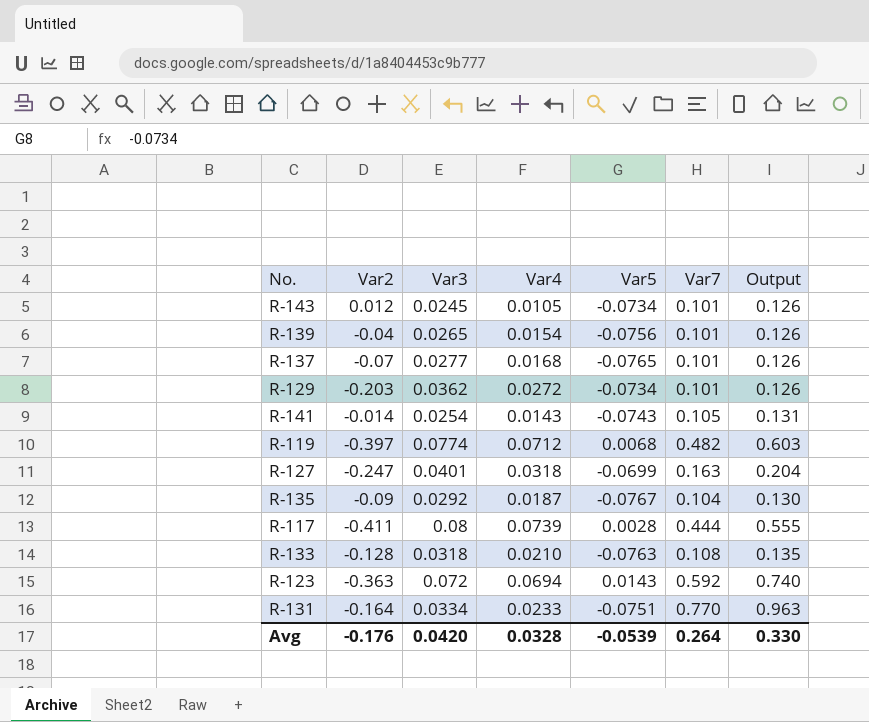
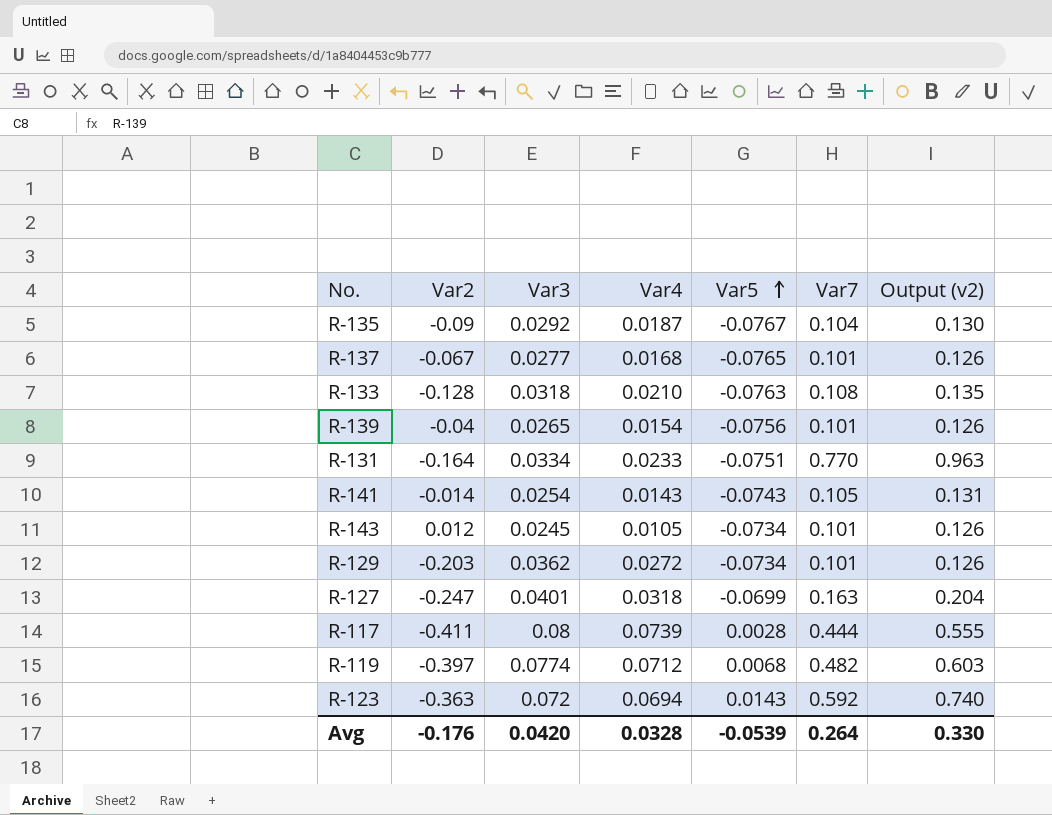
row order: none -> Var5 ascending
column name: Output -> Output (v2)
R-137 | Var2: -0.07 -> -0.067

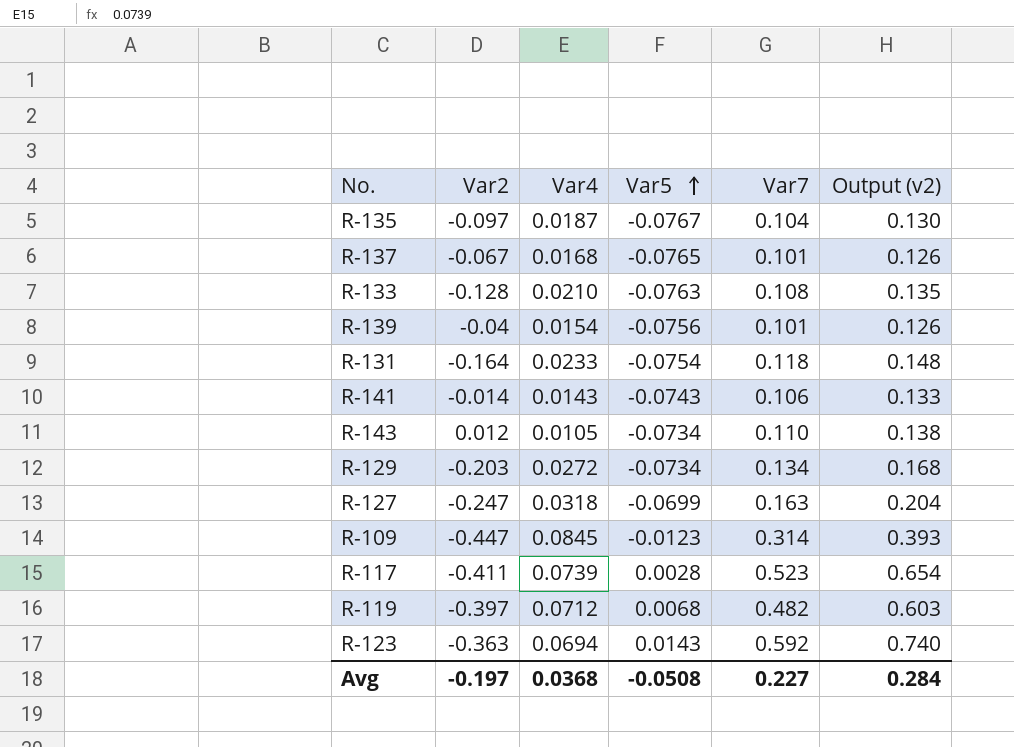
column Var3 | position: 3 -> none
R-135 | Var2: -0.09 -> -0.097
R-131 | Var5: -0.0751 -> -0.0754
R-131 | Var7: 0.770 -> 0.118
R-131 | Output (v2): 0.963 -> 0.148
R-141 | Var7: 0.105 -> 0.106
R-141 | Output (v2): 0.131 -> 0.133
R-143 | Var7: 0.101 -> 0.110
R-143 | Output (v2): 0.126 -> 0.138
R-129 | Var7: 0.101 -> 0.134
R-129 | Output (v2): 0.126 -> 0.168
row R-109: none -> -0.447 | 0.0845 | -0.0123 | 0.314 | 0.393
R-117 | Var7: 0.444 -> 0.523
R-117 | Output (v2): 0.555 -> 0.654
Avg | Var2: -0.176 -> -0.197
Avg | Var4: 0.0328 -> 0.0368
Avg | Var5: -0.0539 -> -0.0508
Avg | Var7: 0.264 -> 0.227
Avg | Output (v2): 0.330 -> 0.284

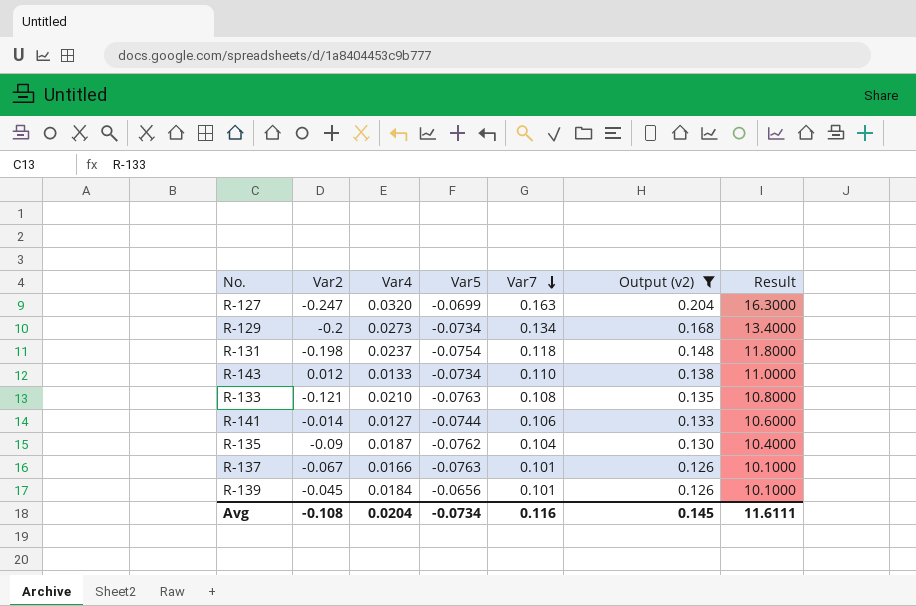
filter: none -> Output (v2) <= 0.204
row order: Var5 ascending -> Var7 descending
column Result | formula: none -> [Var7] * 100
R-127 | Var4: 0.0318 -> 0.0320
R-129 | Var2: -0.203 -> -0.2
R-129 | Var4: 0.0272 -> 0.0273
R-131 | Var2: -0.164 -> -0.198
R-131 | Var4: 0.0233 -> 0.0237
R-143 | Var4: 0.0105 -> 0.0133
R-133 | Var2: -0.128 -> -0.121
R-141 | Var4: 0.0143 -> 0.0127
R-141 | Var5: -0.0743 -> -0.0744
R-135 | Var2: -0.097 -> -0.09
R-135 | Var5: -0.0767 -> -0.0762
R-137 | Var4: 0.0168 -> 0.0166
R-137 | Var5: -0.0765 -> -0.0763
R-139 | Var2: -0.04 -> -0.045
R-139 | Var4: 0.0154 -> 0.0184
R-139 | Var5: -0.0756 -> -0.0656
Avg | Var2: -0.197 -> -0.108
Avg | Var4: 0.0368 -> 0.0204
Avg | Var5: -0.0508 -> -0.0734
Avg | Var7: 0.227 -> 0.116
Avg | Output (v2): 0.284 -> 0.145

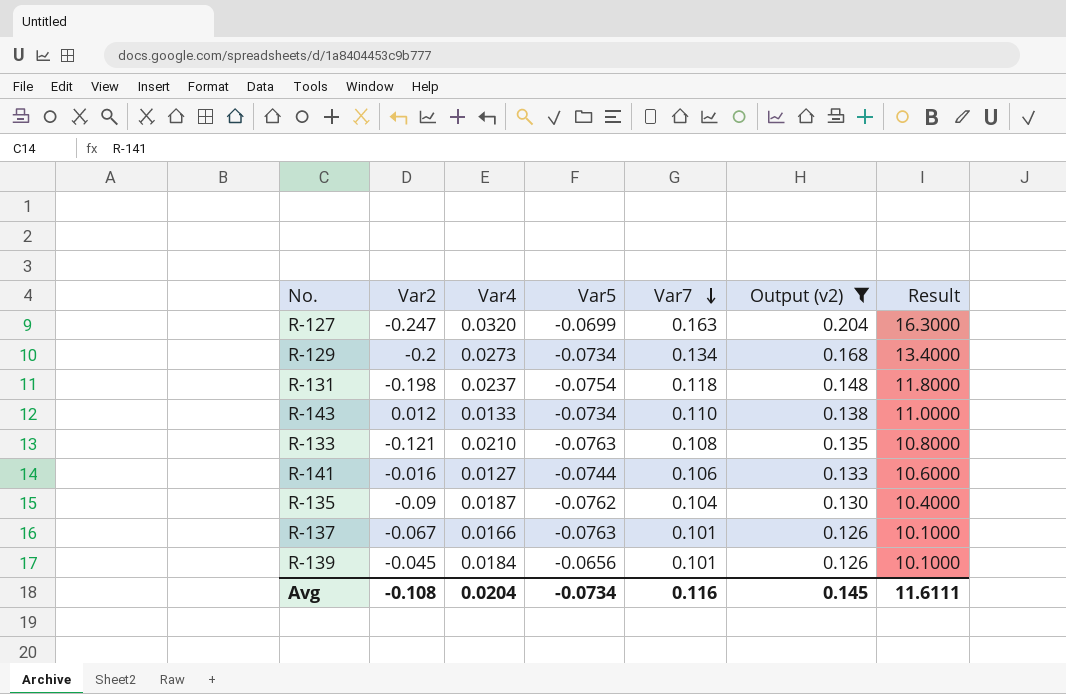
R-141 | Var2: -0.014 -> -0.016

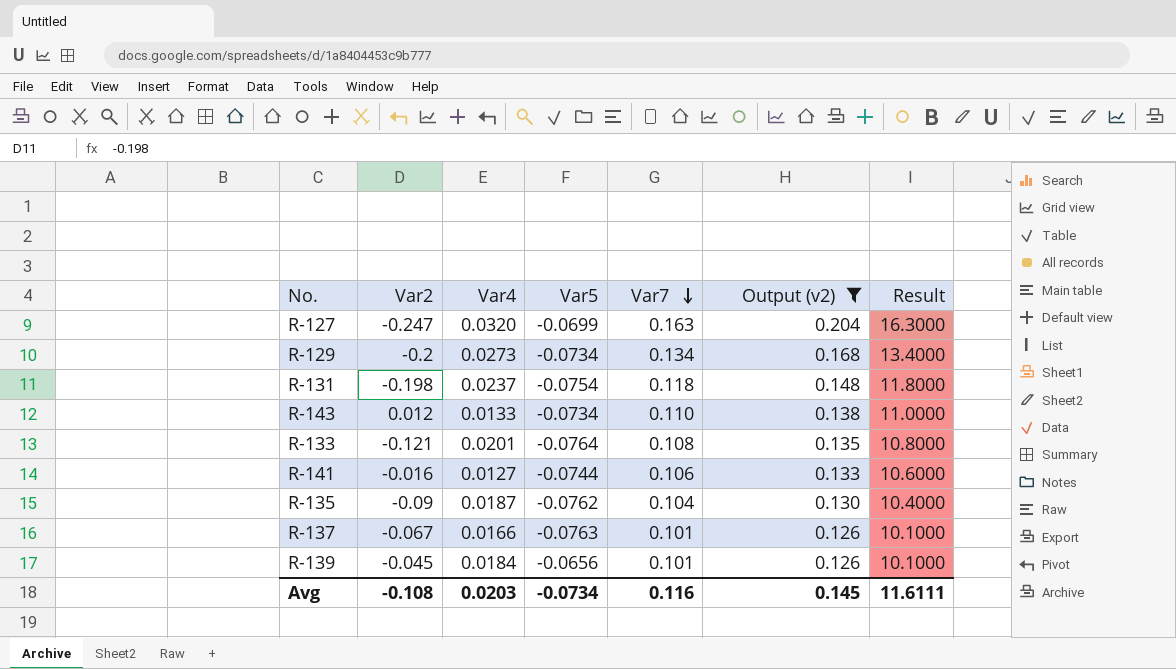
R-133 | Var4: 0.0210 -> 0.0201
R-133 | Var5: -0.0763 -> -0.0764
Avg | Var4: 0.0204 -> 0.0203

